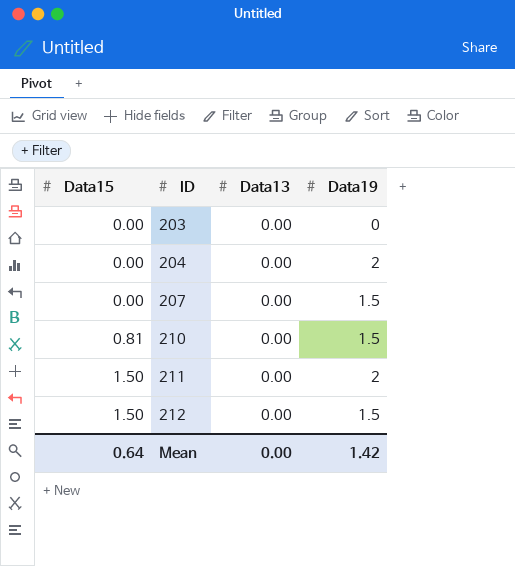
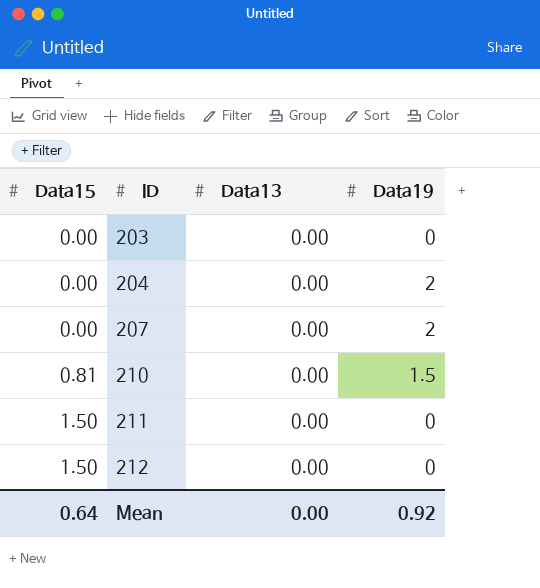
207 | Data19: 1.5 -> 2
211 | Data19: 2 -> 0
212 | Data19: 1.5 -> 0
Mean | Data19: 1.42 -> 0.92

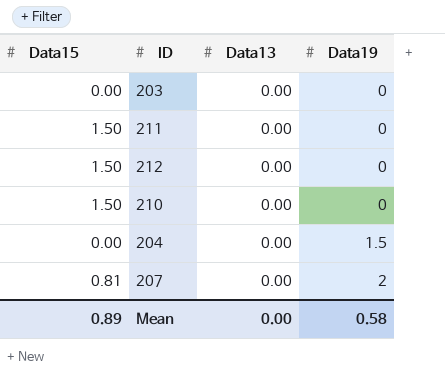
row order: Data15 ascending -> Data19 ascending
210 | Data15: 0.81 -> 1.50
210 | Data19: 1.5 -> 0
204 | Data19: 2 -> 1.5
207 | Data15: 0.00 -> 0.81
Mean | Data15: 0.64 -> 0.89
Mean | Data19: 0.92 -> 0.58

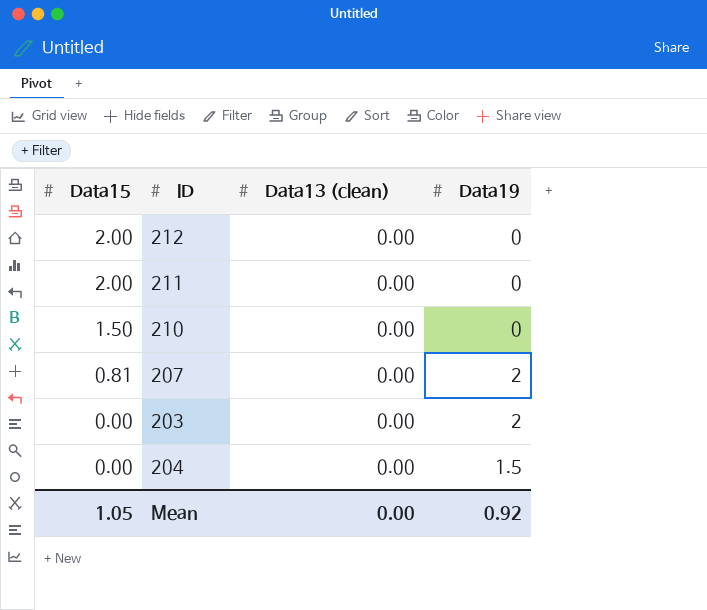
row order: Data19 ascending -> Data15 descending
column name: Data13 -> Data13 (clean)
212 | Data15: 1.50 -> 2.00
211 | Data15: 1.50 -> 2.00
203 | Data19: 0 -> 2
Mean | Data15: 0.89 -> 1.05
Mean | Data19: 0.58 -> 0.92

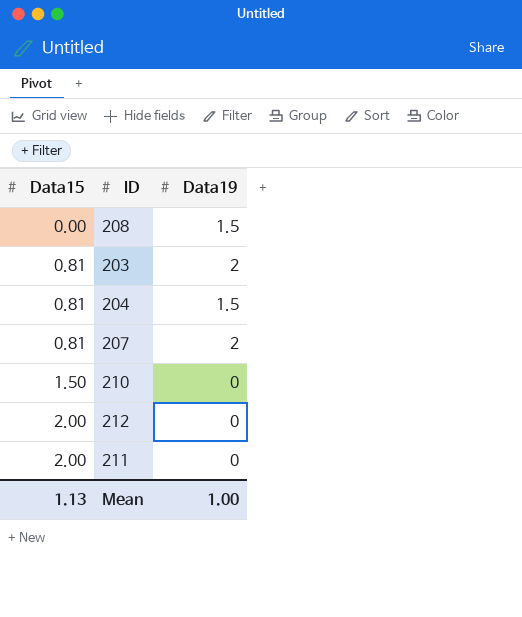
row order: Data15 descending -> Data15 ascending
column Data13 (clean) | position: 3 -> none
row 208: none -> 0.00 | 1.5
203 | Data15: 0.00 -> 0.81
204 | Data15: 0.00 -> 0.81
Mean | Data15: 1.05 -> 1.13
Mean | Data19: 0.92 -> 1.00

